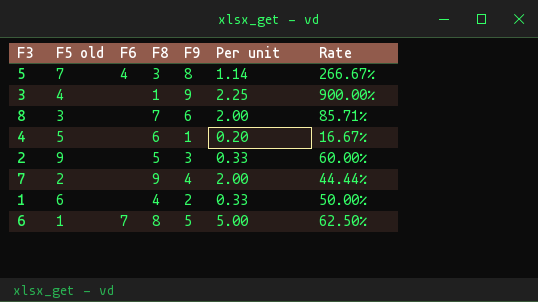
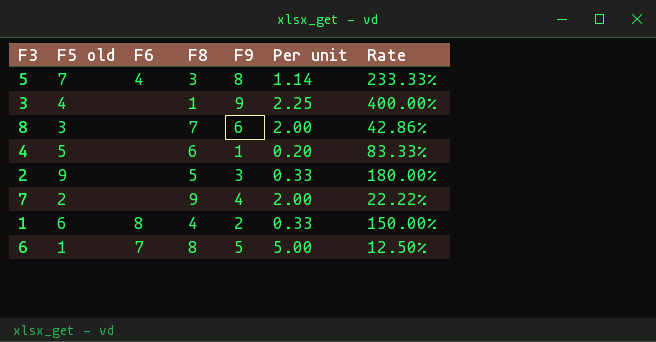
column Rate | formula: [F9] / [F8] -> [F5 old] / [F8]
1 | F6: none -> 8

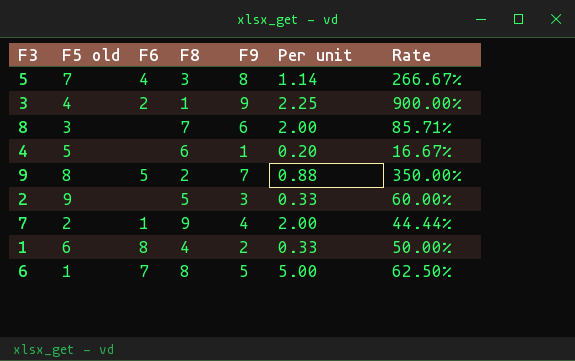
column Rate | formula: [F5 old] / [F8] -> [F9] / [F8]
3 | F6: none -> 2
row 9: none -> 8 | 5 | 2 | 7 | 0.88 | 350.00%
7 | F6: none -> 1

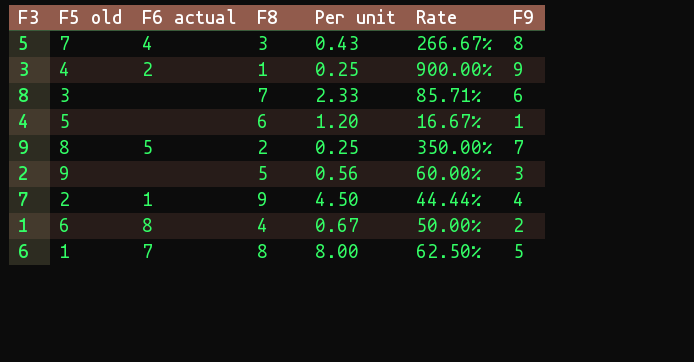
column name: F6 -> F6 actual
column Per unit | formula: [F9] / [F5 old] -> [F8] / [F5 old]
column F9 | position: 5 -> 7

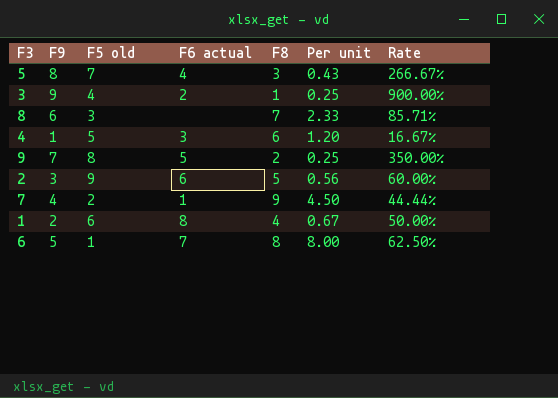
column F9 | position: 7 -> 2
4 | F6 actual: none -> 3
2 | F6 actual: none -> 6

